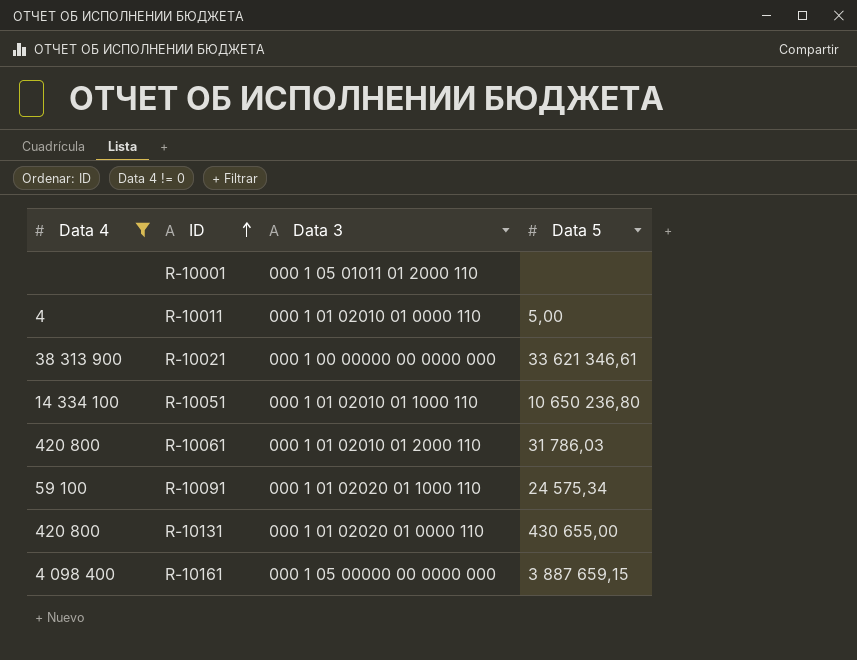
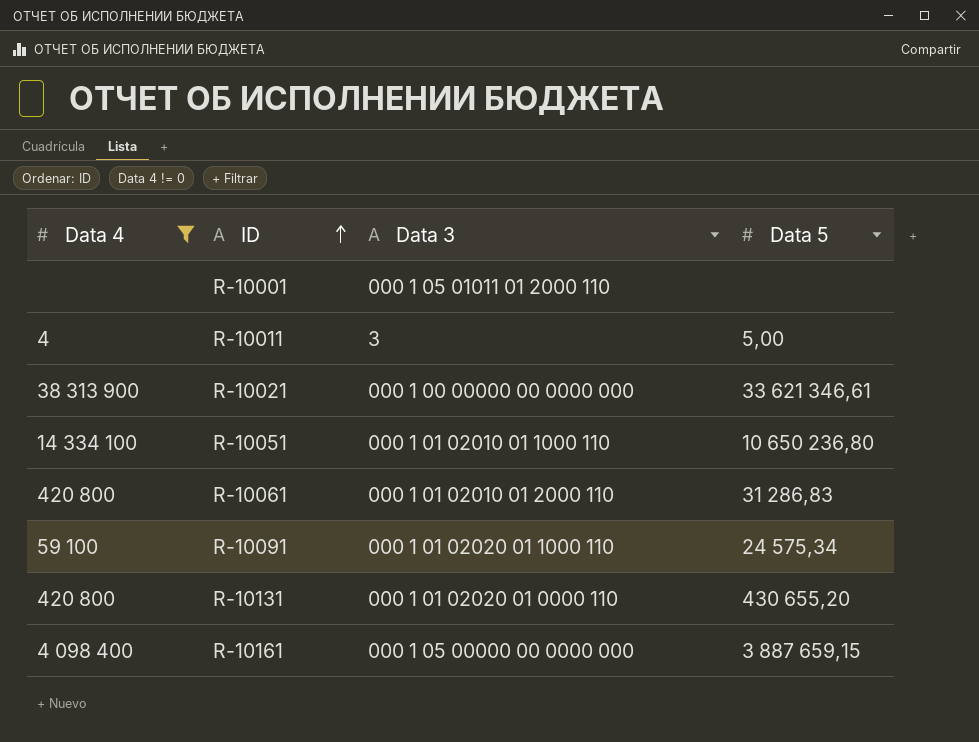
R-10011 | Data 3: 000 1 01 02010 01 0000 110 -> 3
R-10061 | Data 5: 31 786,03 -> 31 286,83
R-10131 | Data 5: 430 655,00 -> 430 655,20

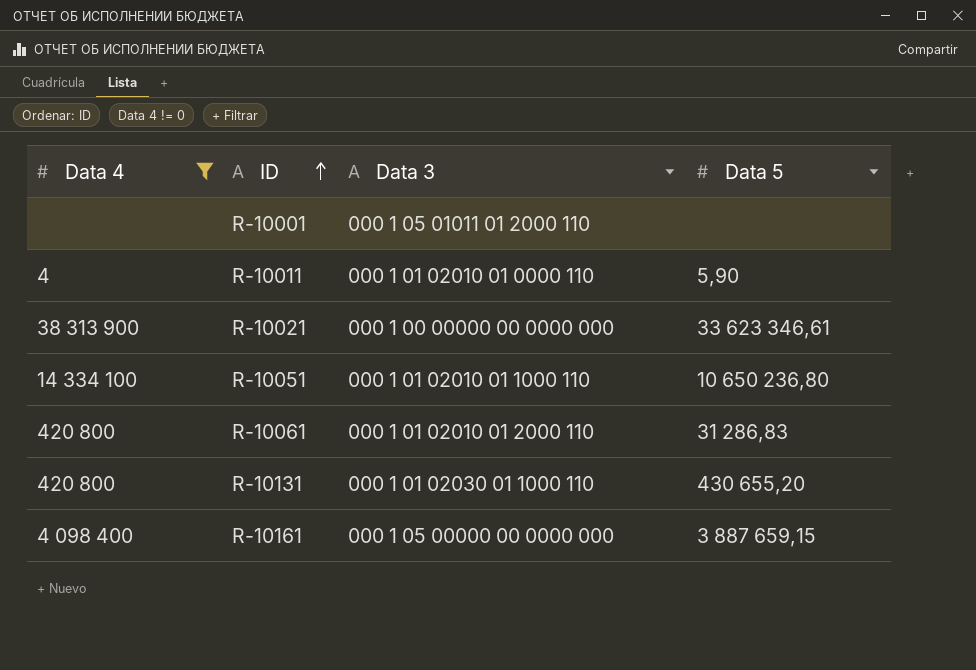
row R-10091: 59 100 | 000 1 01 02020 01 1000 110 | 24 575,34 -> none
R-10011 | Data 3: 3 -> 000 1 01 02010 01 0000 110
R-10011 | Data 5: 5,00 -> 5,90
R-10021 | Data 5: 33 621 346,61 -> 33 623 346,61
R-10131 | Data 3: 000 1 01 02020 01 0000 110 -> 000 1 01 02030 01 1000 110

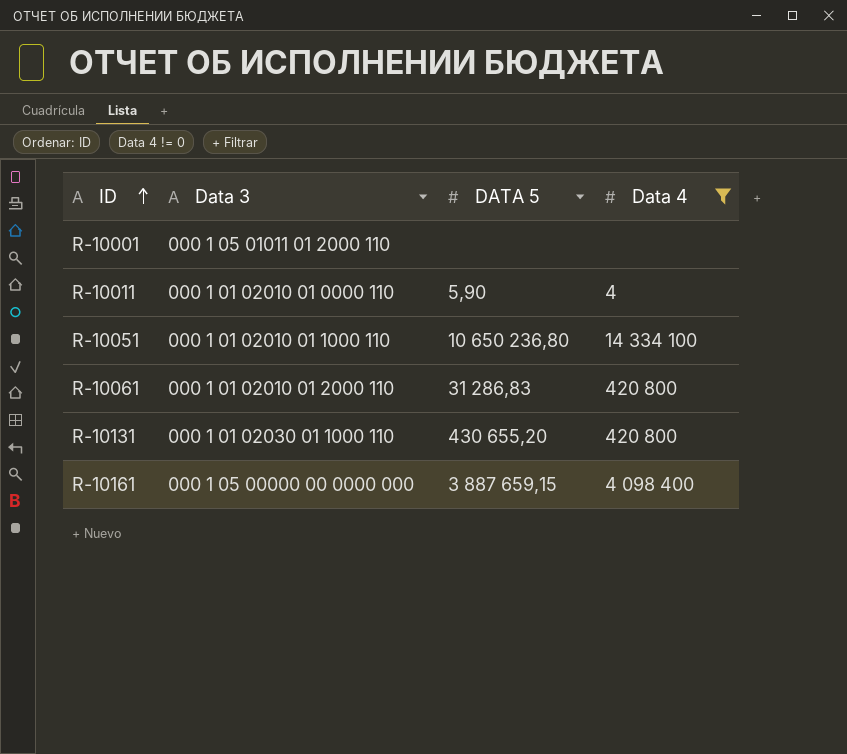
column name: Data 5 -> DATA 5
column Data 4 | position: 1 -> 4
row R-10021: 38 313 900 | 000 1 00 00000 00 0000 000 | 33 623 346,61 -> none

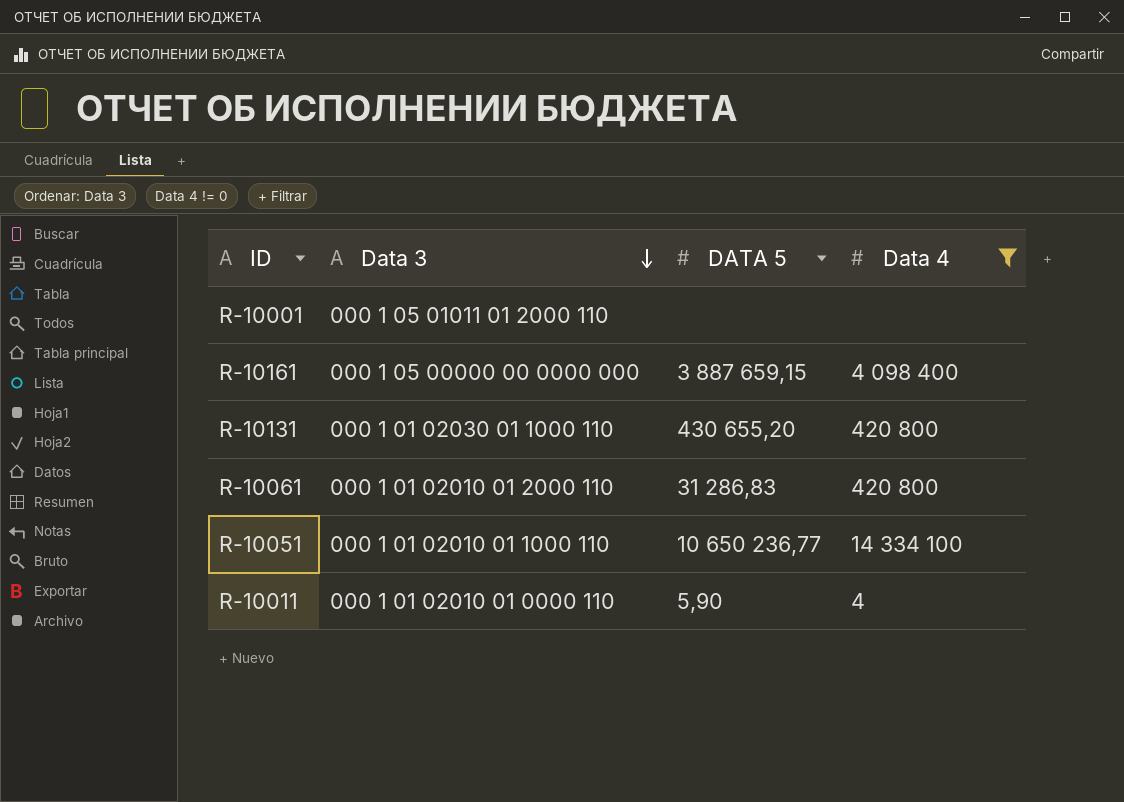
row order: ID ascending -> Data 3 descending
R-10051 | DATA 5: 10 650 236,80 -> 10 650 236,77

